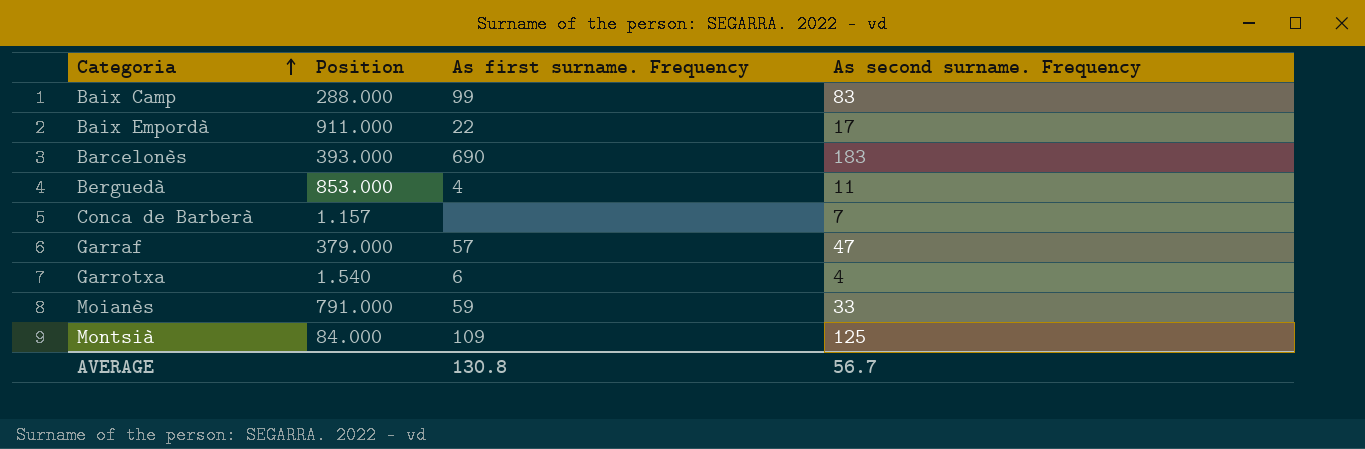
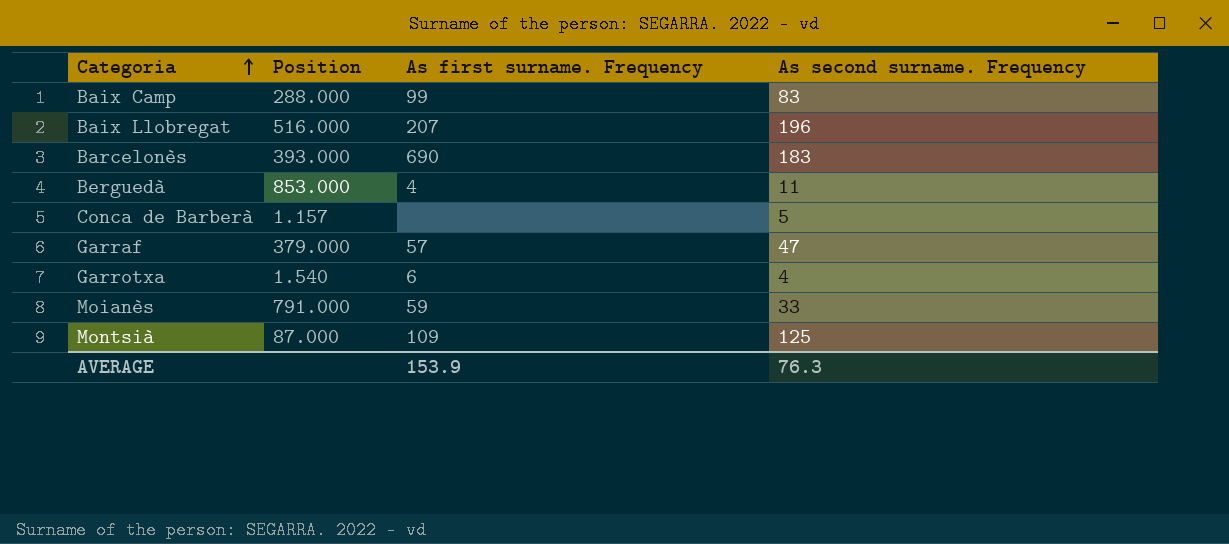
row Baix Empordà: 911.000 | 22 | 17 -> none
row Baix Llobregat: none -> 516.000 | 207 | 196
Conca de Barberà | As second surname. Frequency: 7 -> 5
Montsià | Position: 84.000 -> 87.000
AVERAGE | As first surname. Frequency: 130.8 -> 153.9
AVERAGE | As second surname. Frequency: 56.7 -> 76.3

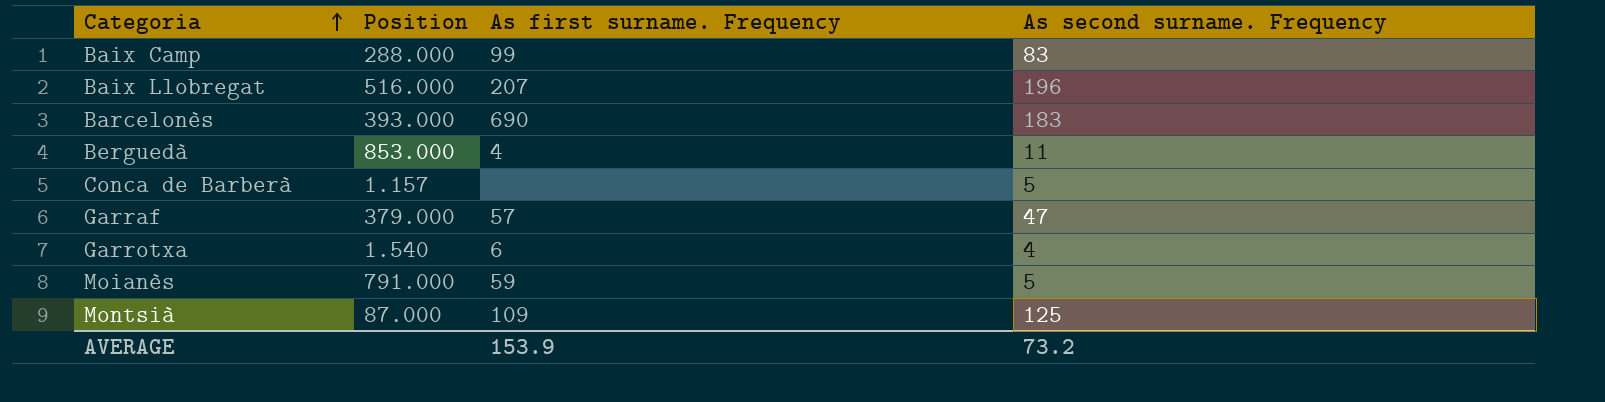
Moianès | As second surname. Frequency: 33 -> 5
AVERAGE | As second surname. Frequency: 76.3 -> 73.2

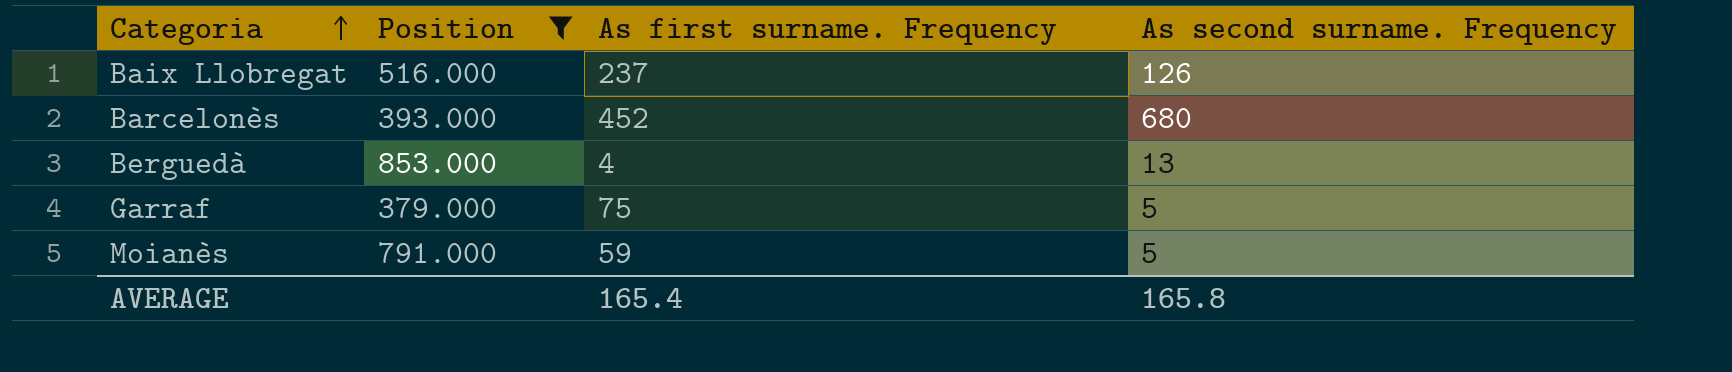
filter: none -> Position >= 379.000
Baix Llobregat | As first surname. Frequency: 207 -> 237
Baix Llobregat | As second surname. Frequency: 196 -> 126
Barcelonès | As first surname. Frequency: 690 -> 452
Barcelonès | As second surname. Frequency: 183 -> 680
Berguedà | As second surname. Frequency: 11 -> 13
Garraf | As first surname. Frequency: 57 -> 75
Garraf | As second surname. Frequency: 47 -> 5
AVERAGE | As first surname. Frequency: 153.9 -> 165.4
AVERAGE | As second surname. Frequency: 73.2 -> 165.8

